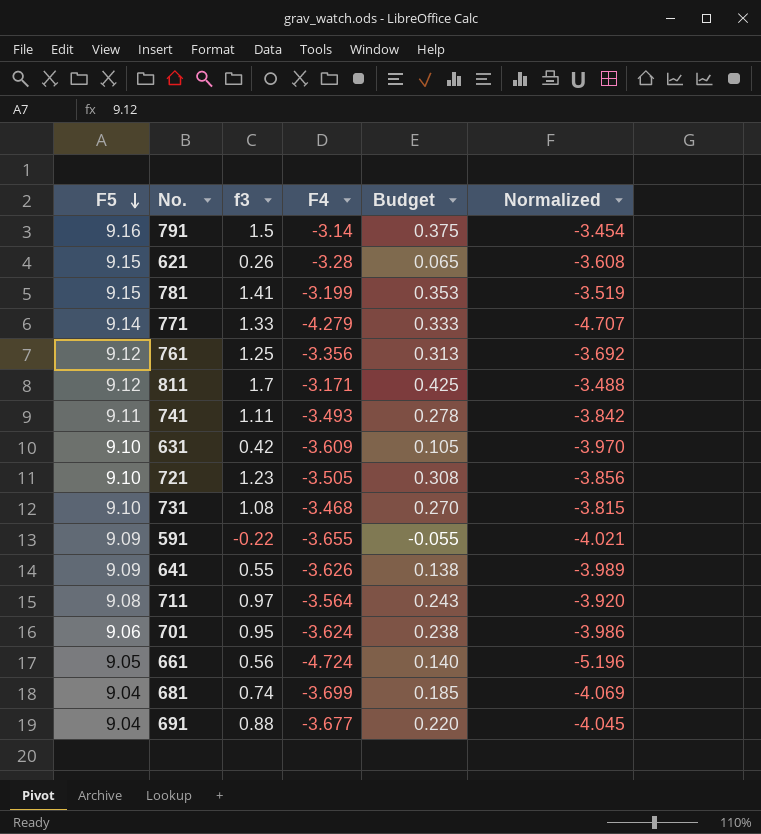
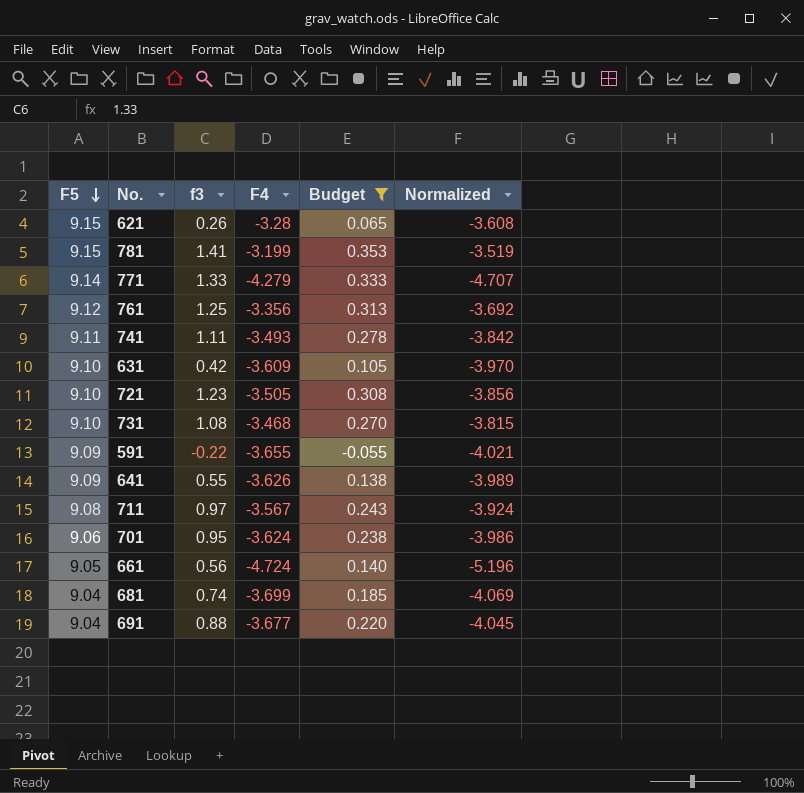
filter: none -> Budget <= 0.353
711 | F4: -3.564 -> -3.567
711 | Normalized: -3.920 -> -3.924

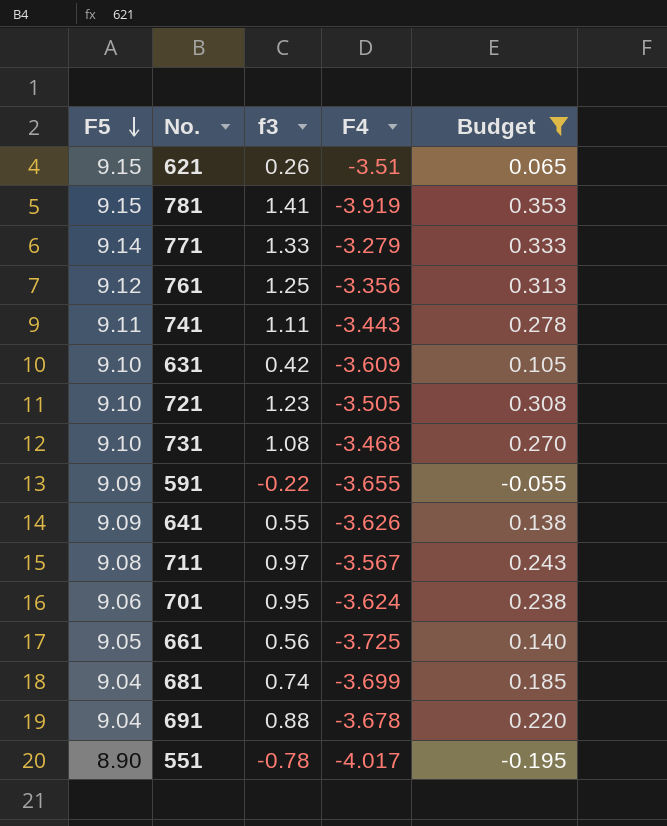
column Normalized | formula: [F4] * 1.1 -> none
621 | F4: -3.28 -> -3.51
781 | F4: -3.199 -> -3.919
771 | F4: -4.279 -> -3.279
741 | F4: -3.493 -> -3.443
661 | F4: -4.724 -> -3.725
691 | F4: -3.677 -> -3.678
row 551: none -> 8.90 | -0.78 | -4.017 | -0.195

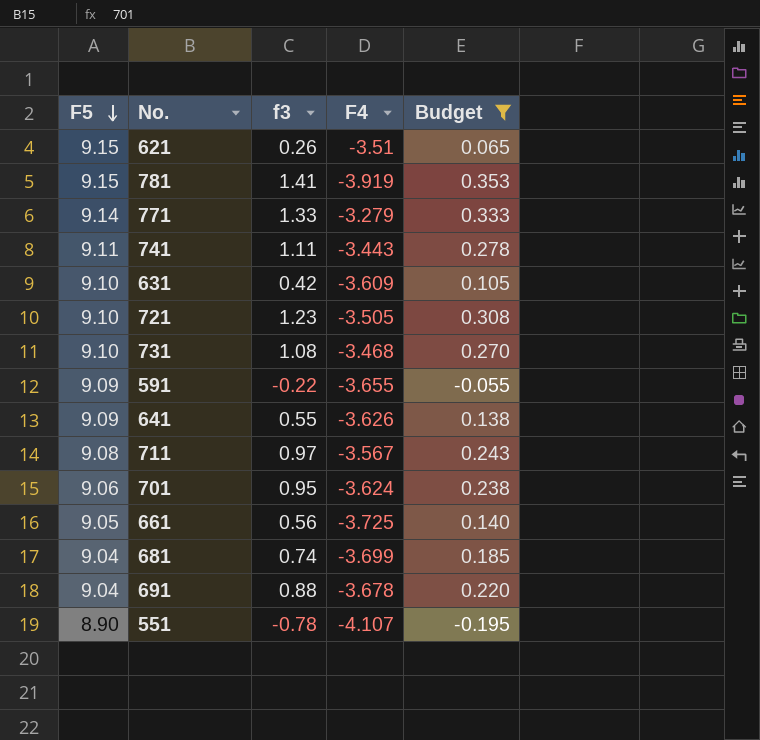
row 761: 9.12 | 1.25 | -3.356 | 0.313 -> none
551 | F4: -4.017 -> -4.107

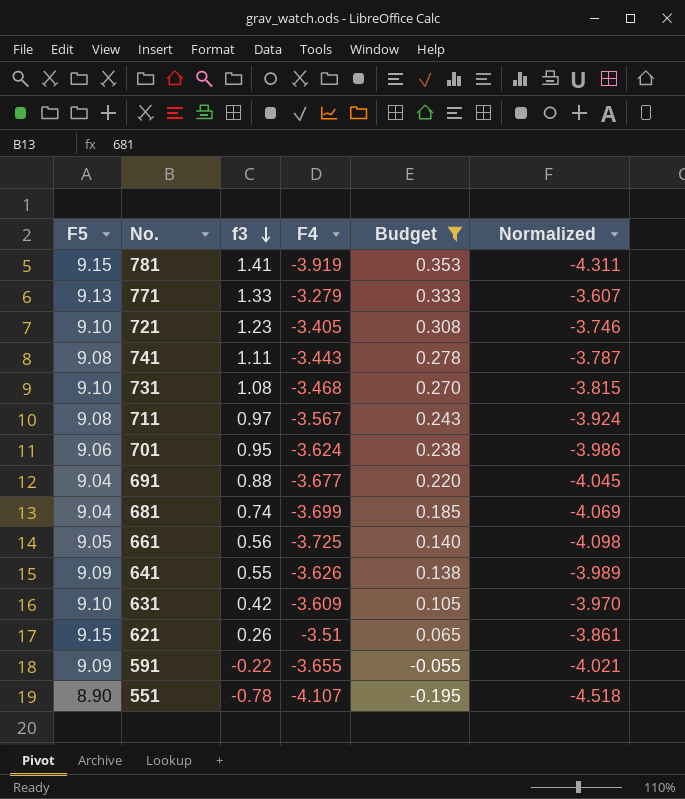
row order: F5 descending -> f3 descending
column Normalized | formula: none -> [F4] * 1.1
771 | F5: 9.14 -> 9.13
721 | F4: -3.505 -> -3.405
741 | F5: 9.11 -> 9.08
691 | F4: -3.678 -> -3.677

